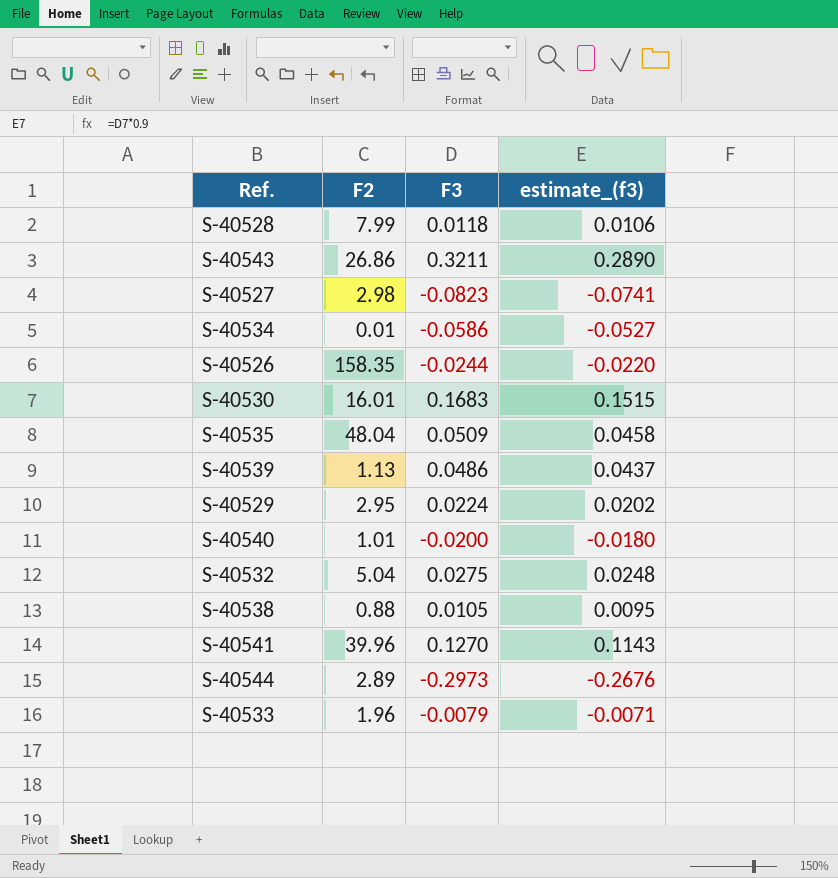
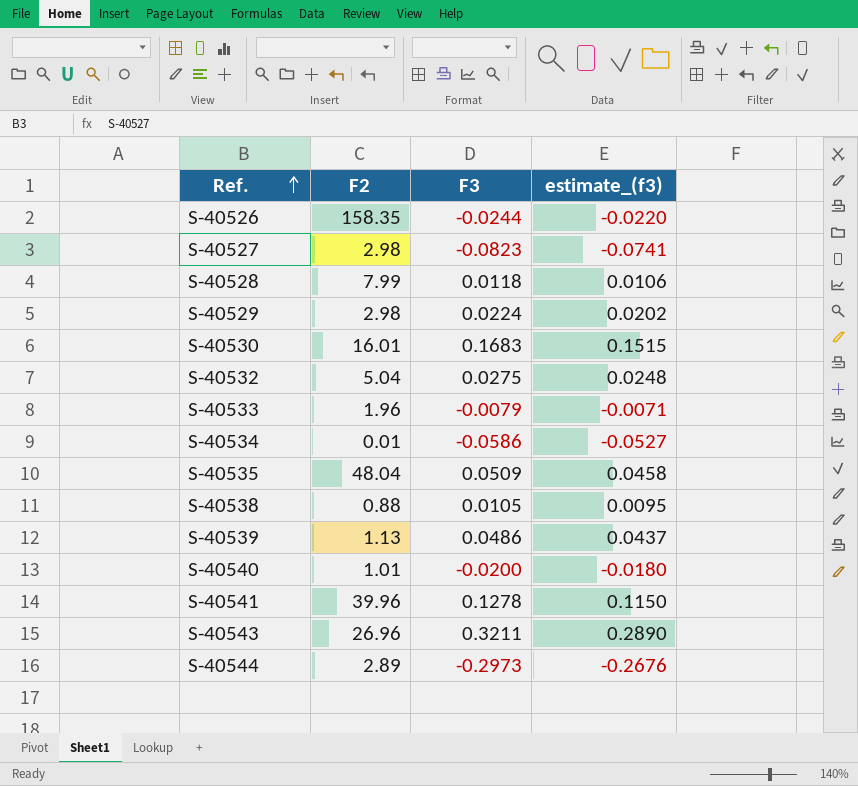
row order: none -> Ref. ascending
S-40529 | F2: 2.95 -> 2.98
S-40541 | F3: 0.1270 -> 0.1278
S-40541 | estimate_(f3): 0.1143 -> 0.1150
S-40543 | F2: 26.86 -> 26.96

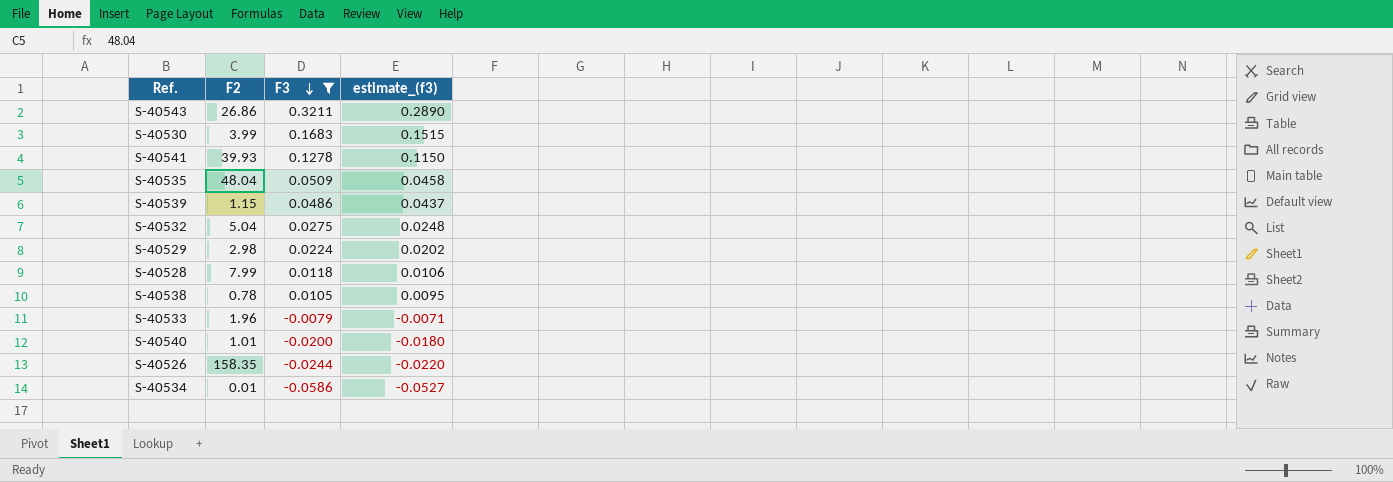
filter: none -> F3 >= -0.0586
row order: Ref. ascending -> F3 descending
S-40543 | F2: 26.96 -> 26.86
S-40530 | F2: 16.01 -> 3.99
S-40541 | F2: 39.96 -> 39.93
S-40539 | F2: 1.13 -> 1.15
S-40538 | F2: 0.88 -> 0.78

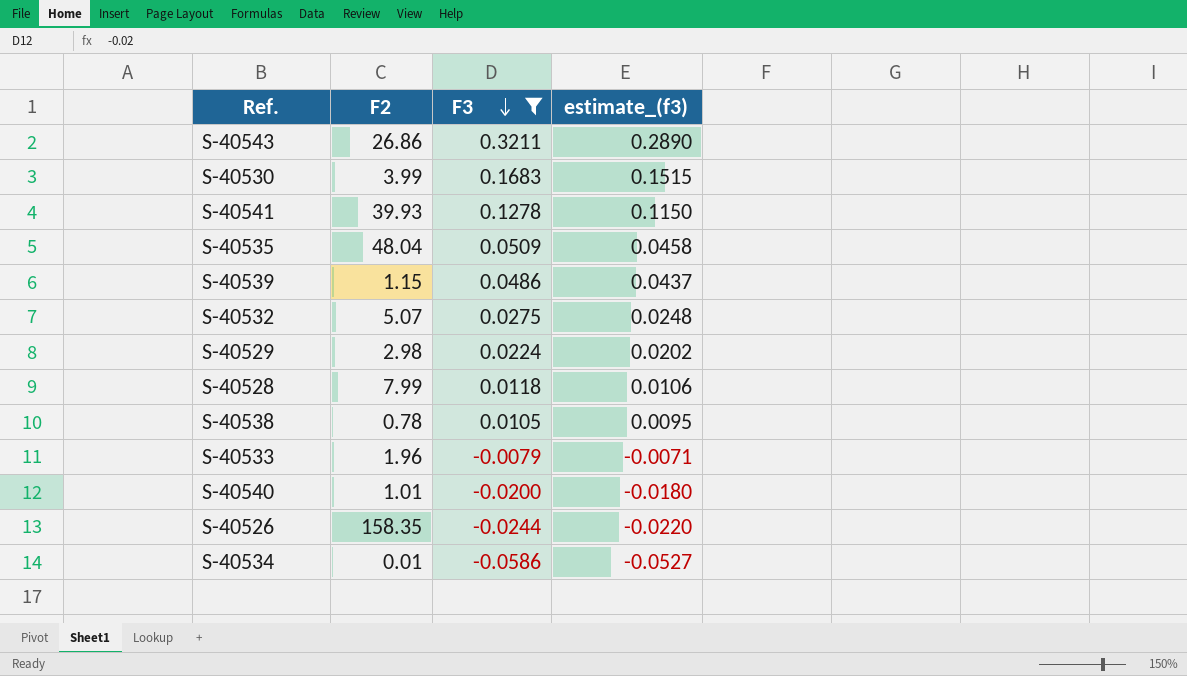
S-40532 | F2: 5.04 -> 5.07

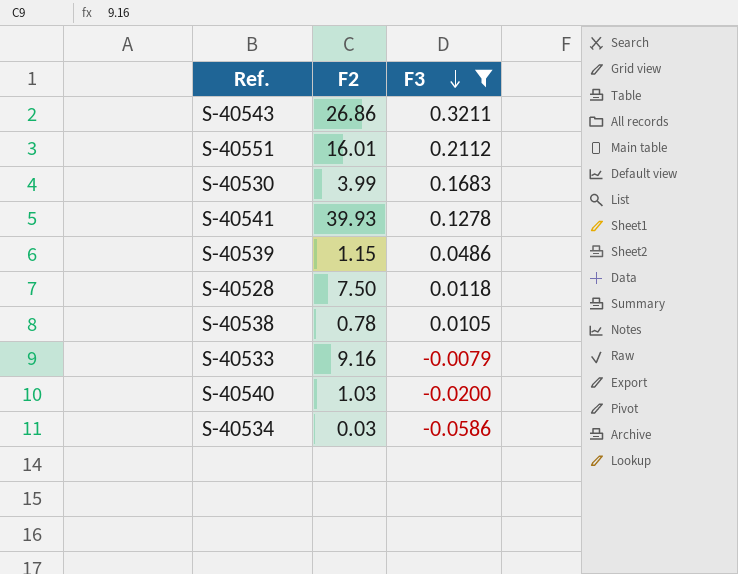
column estimate_(f3) | formula: [F3] * 0.9 -> none
row S-40535: 48.04 | 0.0509 | 0.0458 -> none
row S-40532: 5.07 | 0.0275 | 0.0248 -> none
row S-40529: 2.98 | 0.0224 | 0.0202 -> none
row S-40526: 158.35 | -0.0244 | -0.0220 -> none
row S-40551: none -> 16.01 | 0.2112
S-40528 | F2: 7.99 -> 7.50
S-40533 | F2: 1.96 -> 9.16
S-40540 | F2: 1.01 -> 1.03
S-40534 | F2: 0.01 -> 0.03

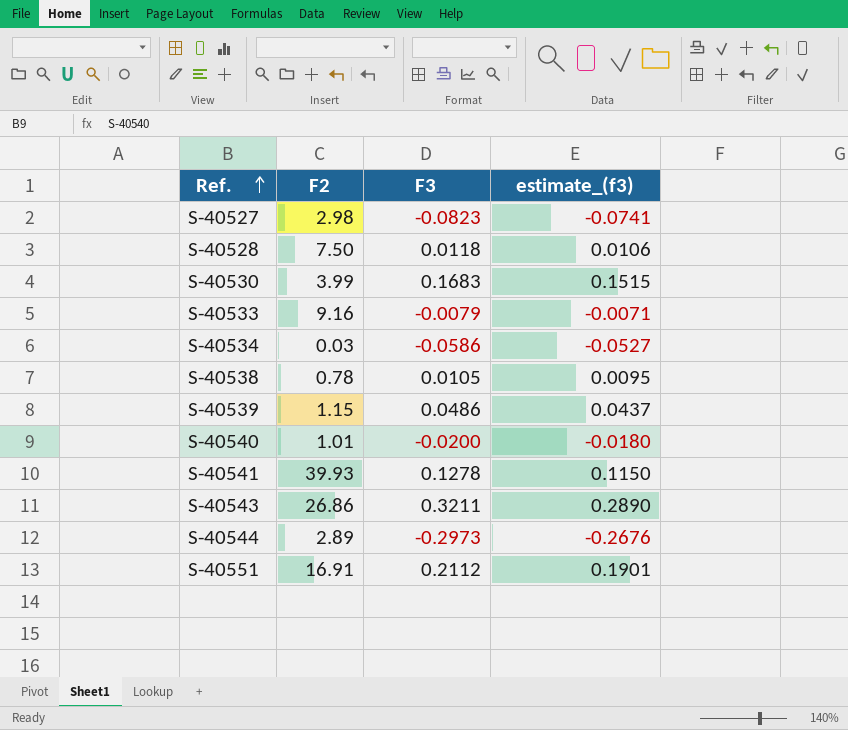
filter: F3 >= -0.0586 -> none
row order: F3 descending -> Ref. ascending
column estimate_(f3) | formula: none -> [F3] * 0.9
S-40540 | F2: 1.03 -> 1.01
S-40551 | F2: 16.01 -> 16.91

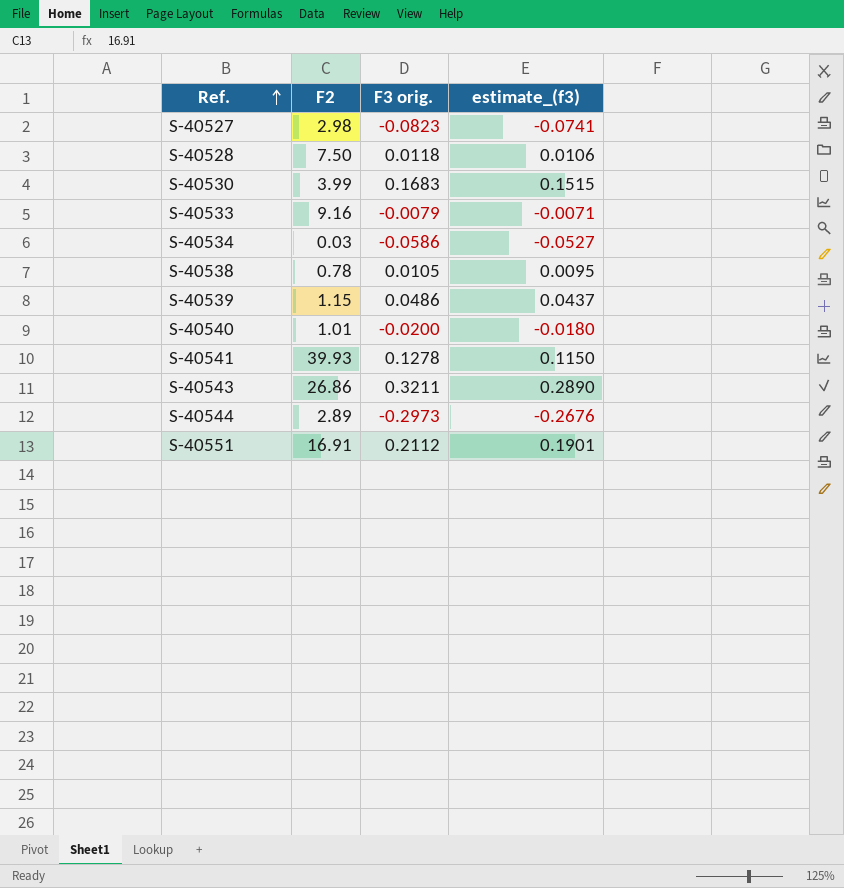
column name: F3 -> F3 orig.

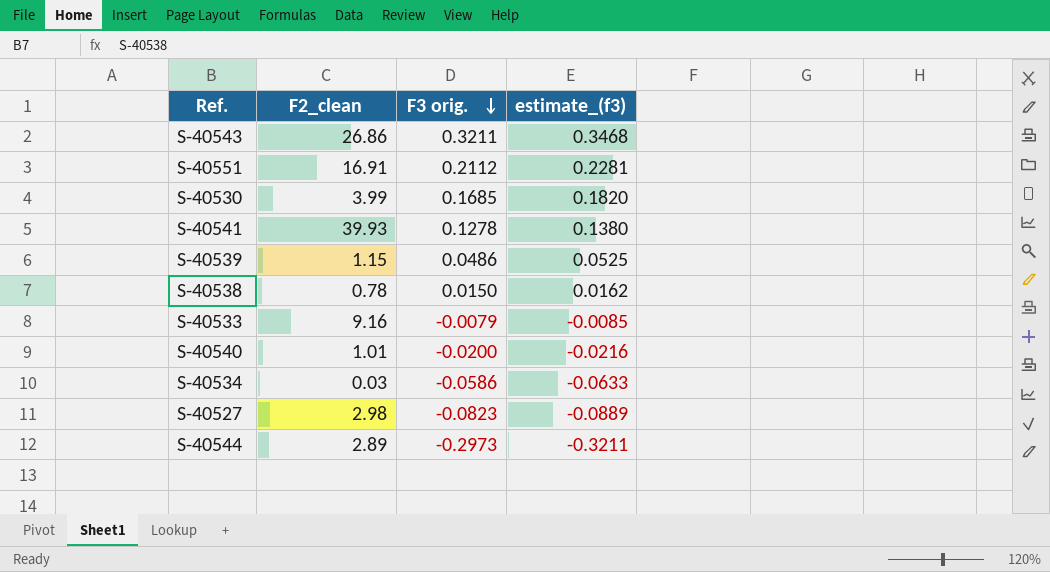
row order: Ref. ascending -> F3 orig. descending
column name: F2 -> F2_clean
column estimate_(f3) | formula: [F3 orig.] * 0.9 -> [F3 orig.] * 1.08
row S-40528: 7.50 | 0.0118 | 0.0106 -> none
S-40530 | F3 orig.: 0.1683 -> 0.1685
S-40538 | F3 orig.: 0.0105 -> 0.0150

